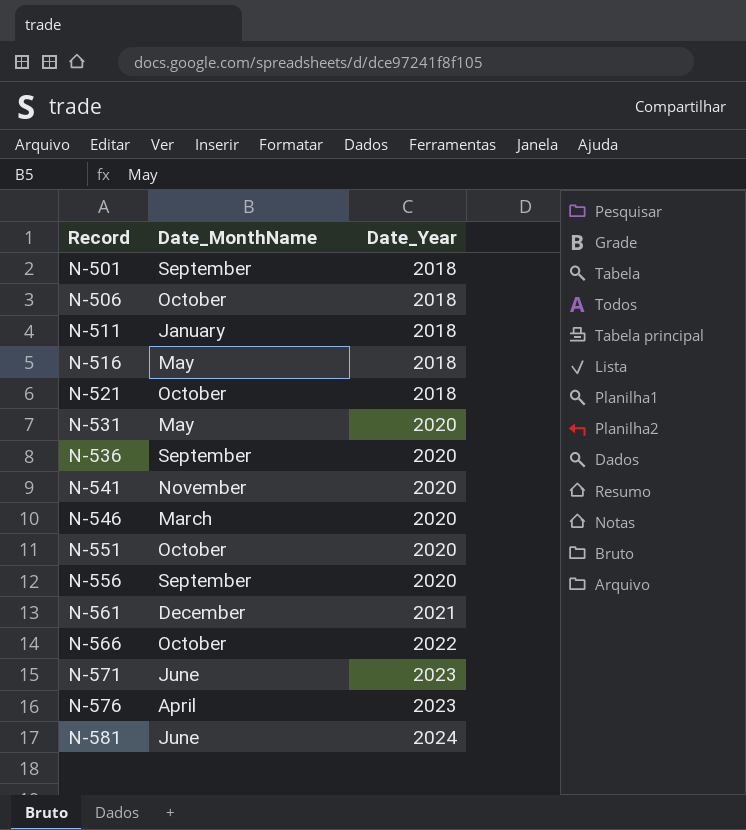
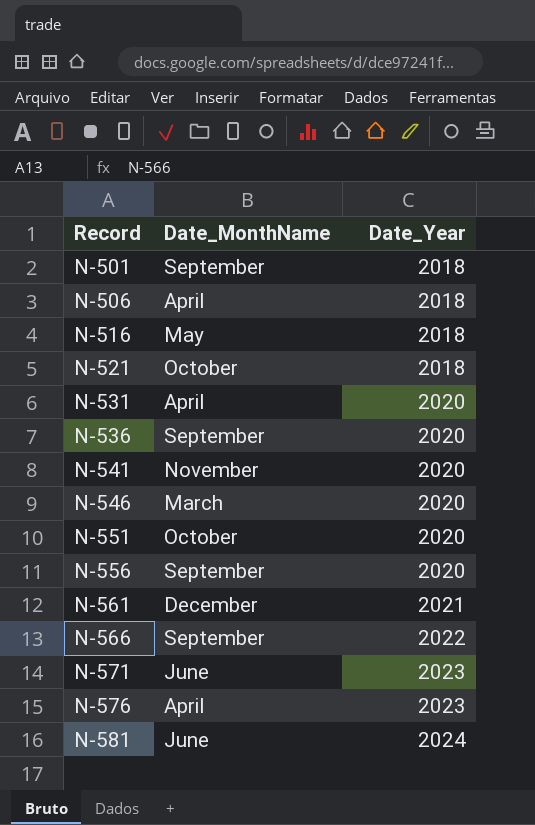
row N-511: January | 2018 -> none
N-506 | Date_MonthName: October -> April
N-531 | Date_MonthName: May -> April
N-566 | Date_MonthName: October -> September

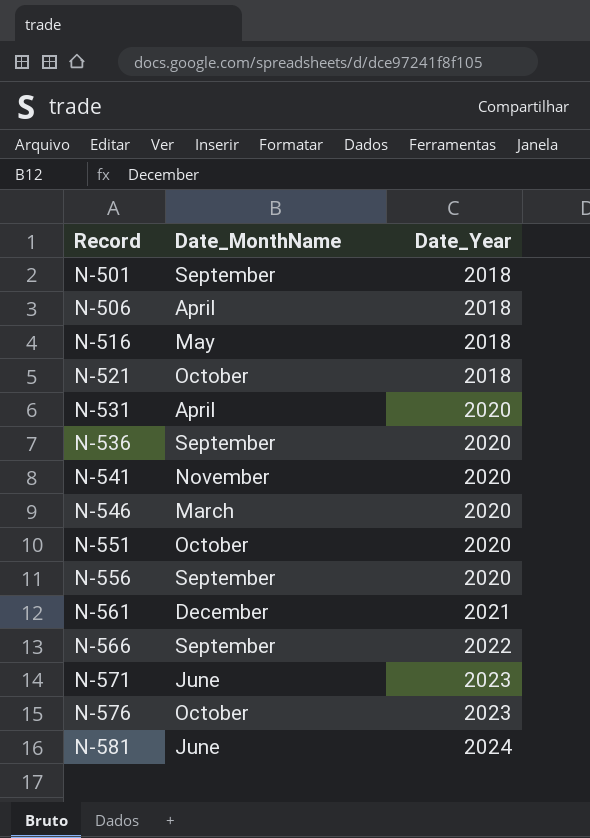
N-576 | Date_MonthName: April -> October

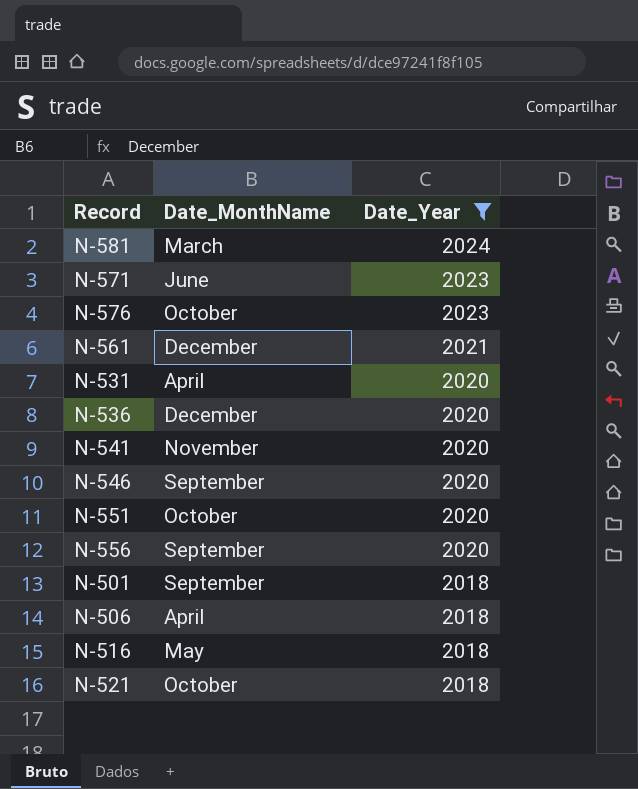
filter: none -> Date_Year != 2022
row order: Record ascending -> Date_Year descending
N-581 | Date_MonthName: June -> March
N-536 | Date_MonthName: September -> December
N-546 | Date_MonthName: March -> September

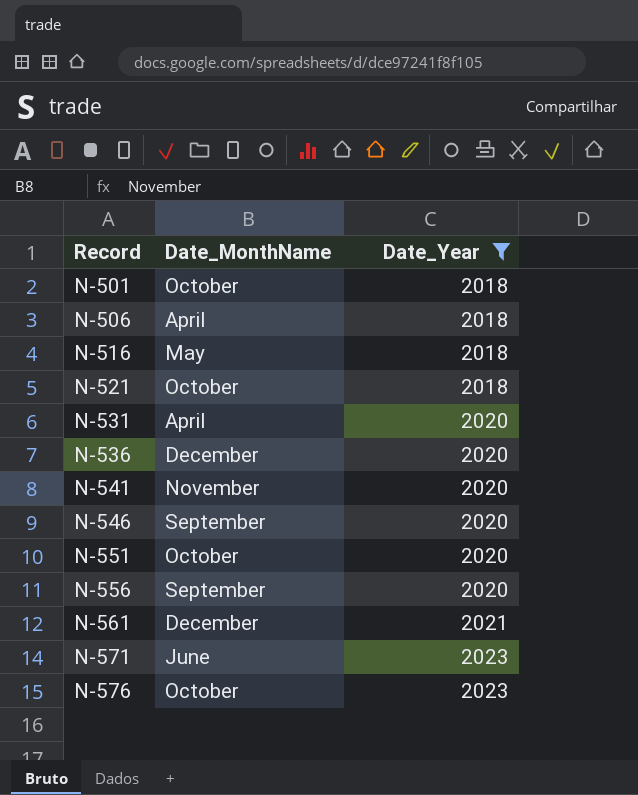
row order: Date_Year descending -> Record ascending
row N-581: March | 2024 -> none
N-501 | Date_MonthName: September -> October

